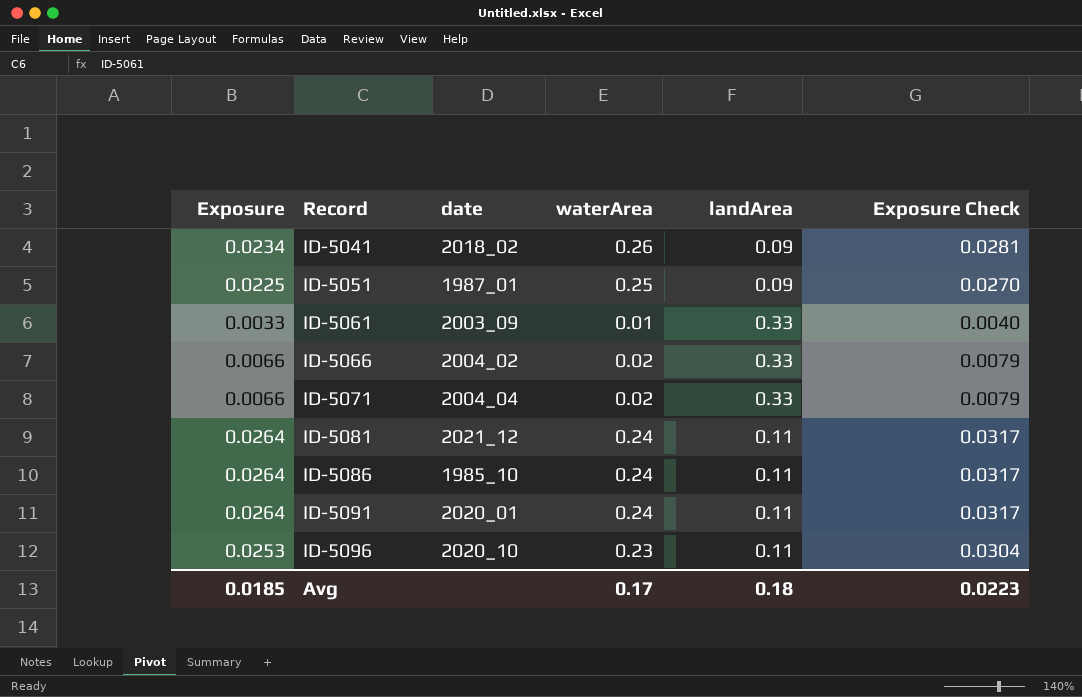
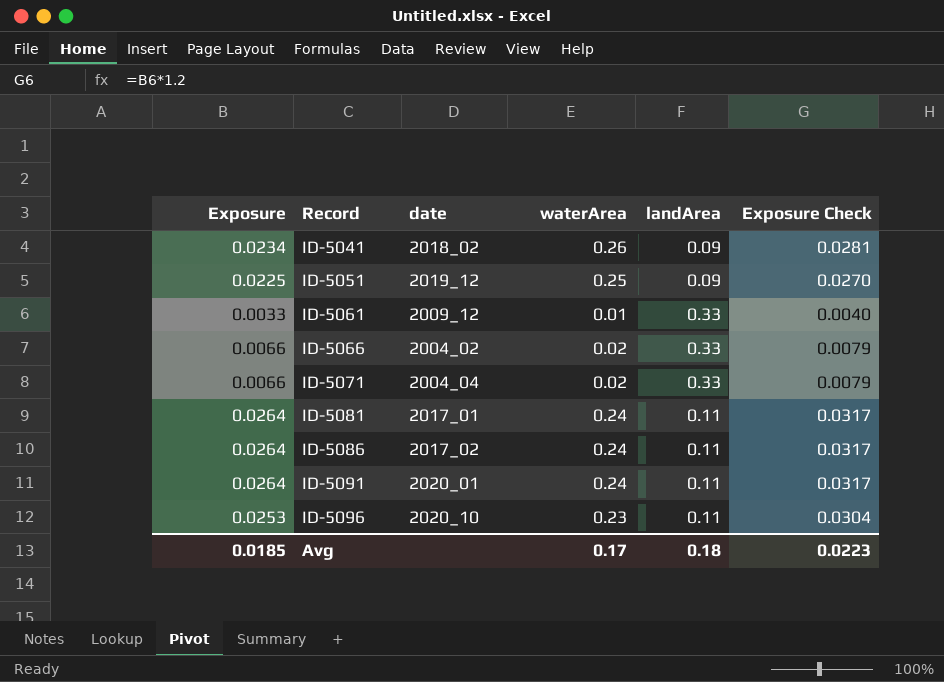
ID-5051 | date: 1987_01 -> 2019_12
ID-5061 | date: 2003_09 -> 2009_12
ID-5081 | date: 2021_12 -> 2017_01
ID-5086 | date: 1985_10 -> 2017_02

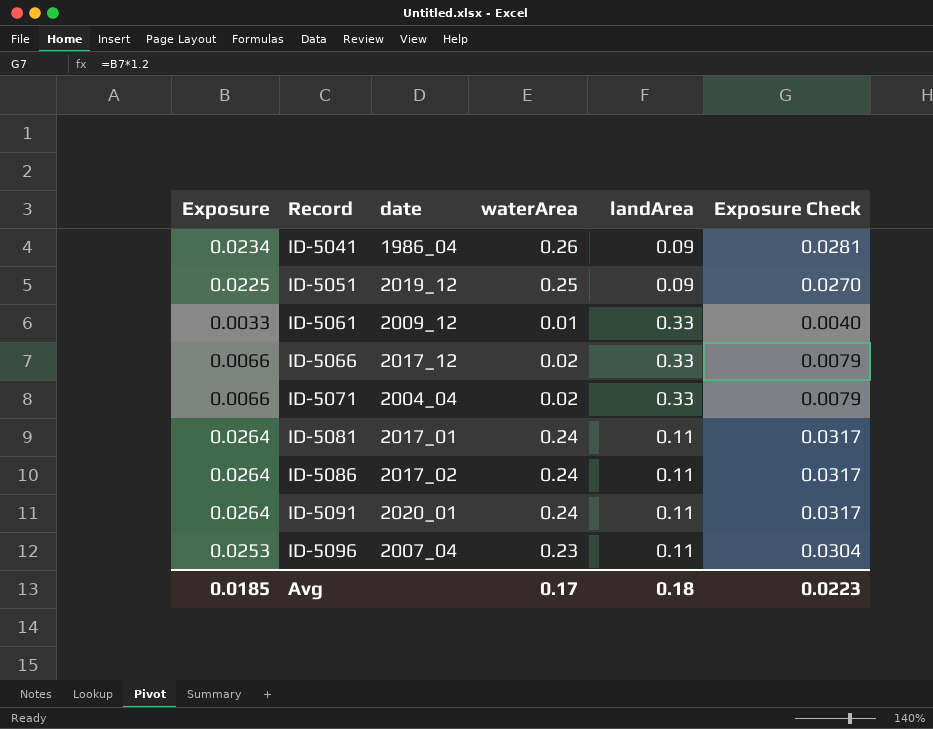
ID-5041 | date: 2018_02 -> 1986_04
ID-5066 | date: 2004_02 -> 2017_12
ID-5096 | date: 2020_10 -> 2007_04

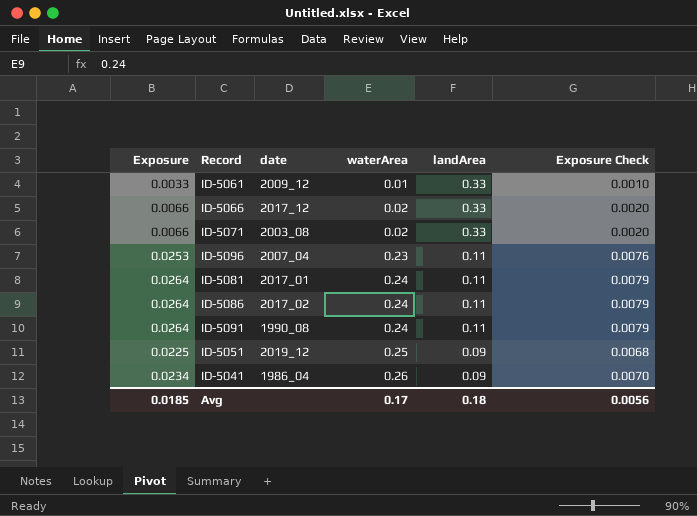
row order: Record ascending -> waterArea ascending
column Exposure Check | formula: [Exposure] * 1.2 -> [Exposure] * 0.3
ID-5071 | date: 2004_04 -> 2003_08
ID-5091 | date: 2020_01 -> 1990_08
Avg | Exposure Check: 0.0223 -> 0.0056

